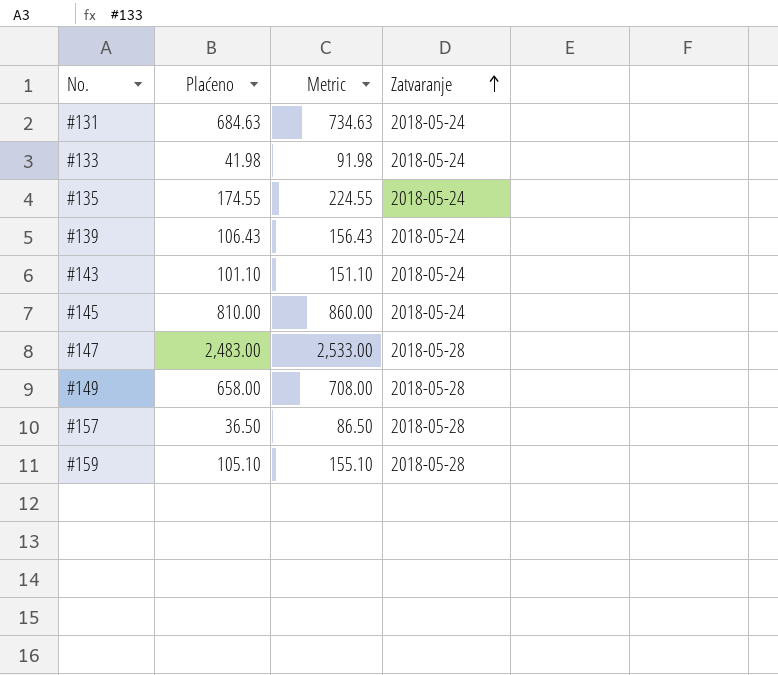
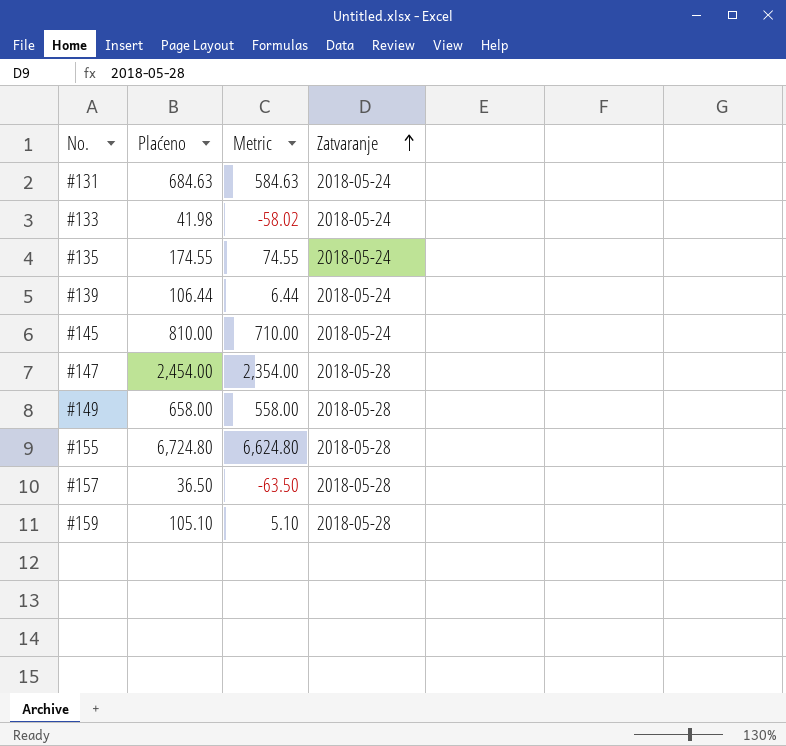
column Metric | formula: [Plaćeno] + 50 -> [Plaćeno] - 100
row #143: 101.10 | 151.10 | 2018-05-24 -> none
#139 | Plaćeno: 106.43 -> 106.44
#147 | Plaćeno: 2,483.00 -> 2,454.00
row #155: none -> 6,724.80 | 6,624.80 | 2018-05-28

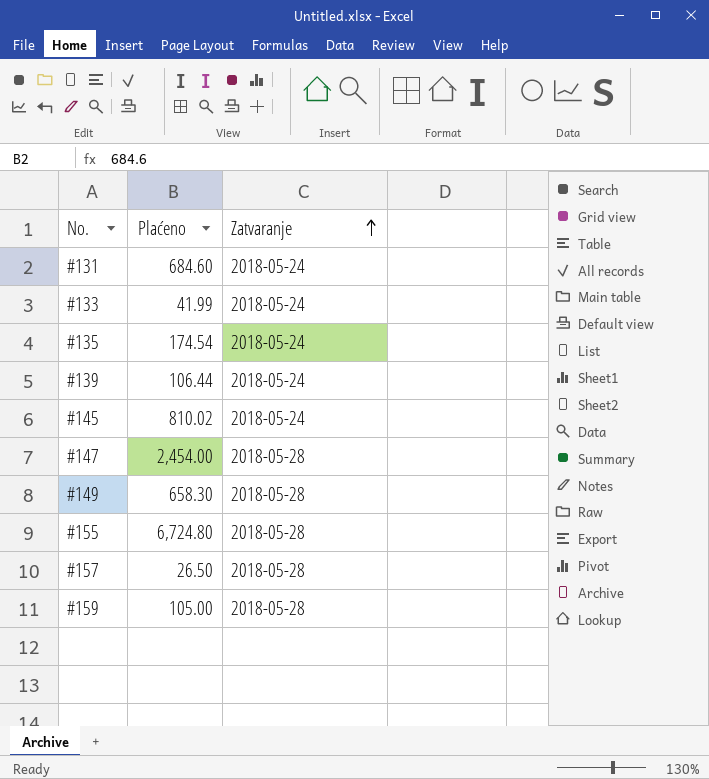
column Metric | formula: [Plaćeno] - 100 -> none
#131 | Plaćeno: 684.63 -> 684.60
#133 | Plaćeno: 41.98 -> 41.99
#135 | Plaćeno: 174.55 -> 174.54
#145 | Plaćeno: 810.00 -> 810.02
#149 | Plaćeno: 658.00 -> 658.30
#157 | Plaćeno: 36.50 -> 26.50
#159 | Plaćeno: 105.10 -> 105.00

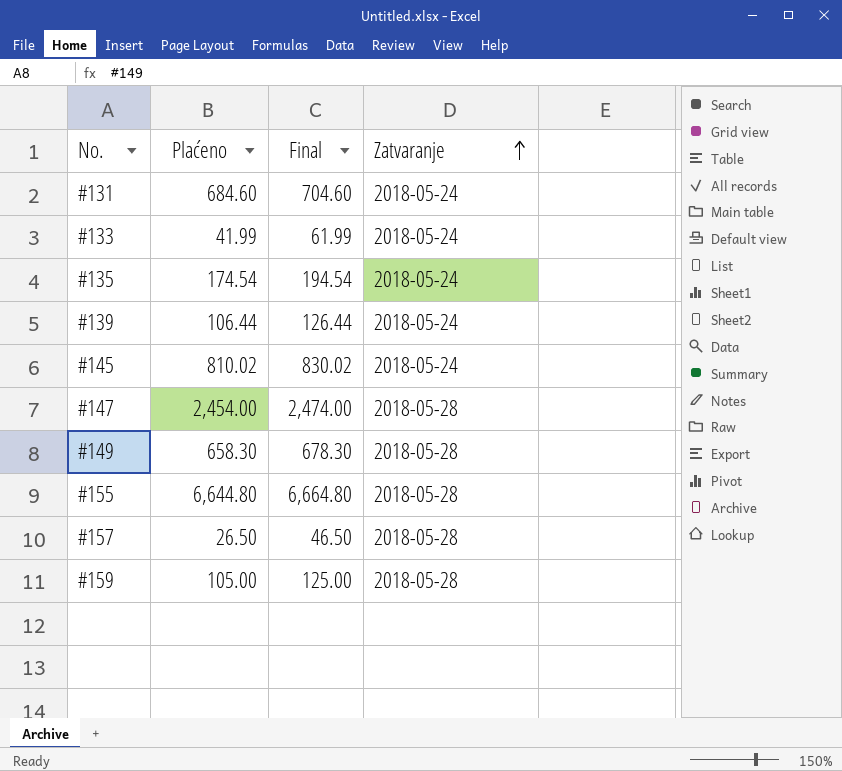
column Final | formula: none -> [Plaćeno] + 20
#155 | Plaćeno: 6,724.80 -> 6,644.80

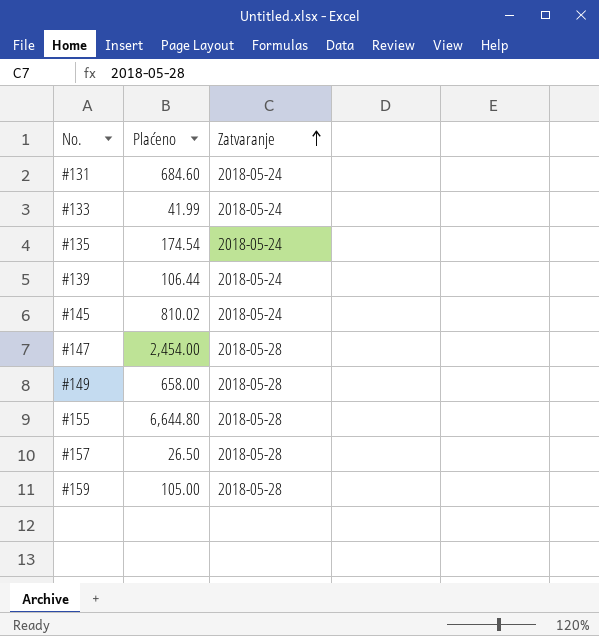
column Final | formula: [Plaćeno] + 20 -> none
#149 | Plaćeno: 658.30 -> 658.00

